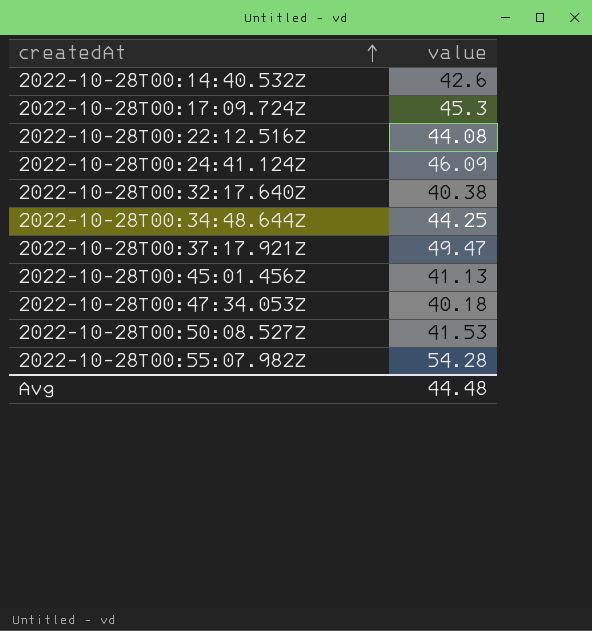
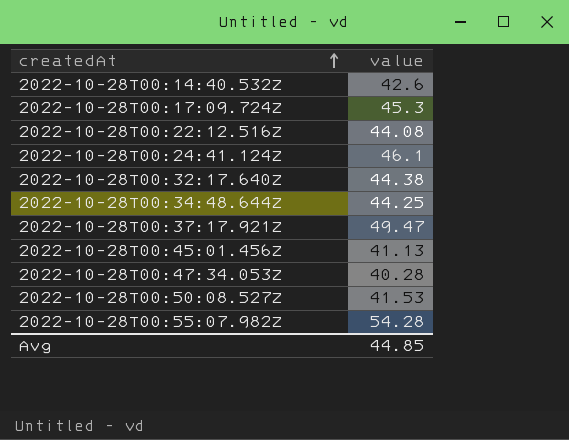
2022-10-28T00:24:41.124Z | value: 46.09 -> 46.1
2022-10-28T00:32:17.640Z | value: 40.38 -> 44.38
2022-10-28T00:47:34.053Z | value: 40.18 -> 40.28
Avg | value: 44.48 -> 44.85

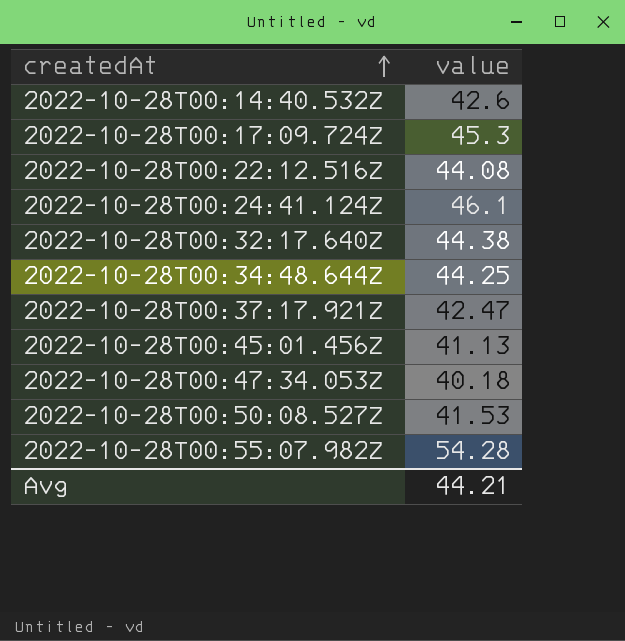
2022-10-28T00:37:17.921Z | value: 49.47 -> 42.47
2022-10-28T00:47:34.053Z | value: 40.28 -> 40.18
Avg | value: 44.85 -> 44.21

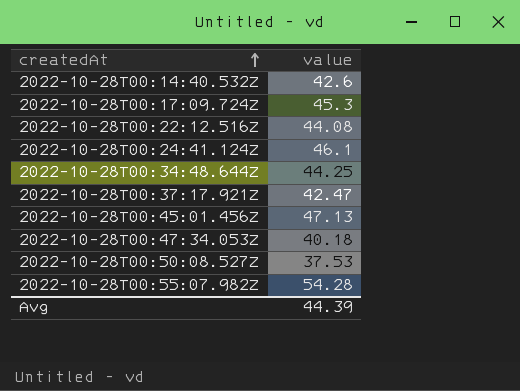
row 2022-10-28T00:32:17.640Z: 44.38 -> none
2022-10-28T00:45:01.456Z | value: 41.13 -> 47.13
2022-10-28T00:50:08.527Z | value: 41.53 -> 37.53
Avg | value: 44.21 -> 44.39

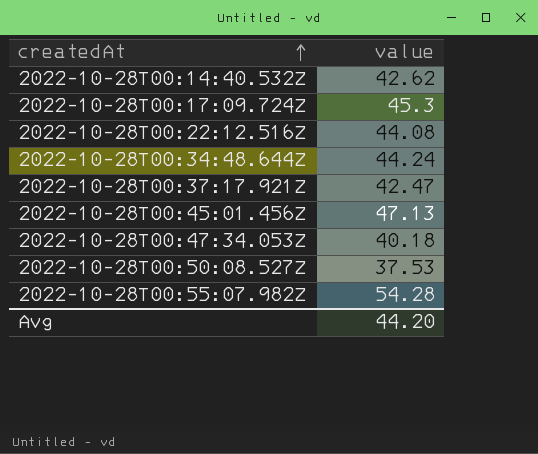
row 2022-10-28T00:24:41.124Z: 46.1 -> none
2022-10-28T00:14:40.532Z | value: 42.6 -> 42.62
2022-10-28T00:34:48.644Z | value: 44.25 -> 44.24
Avg | value: 44.39 -> 44.20

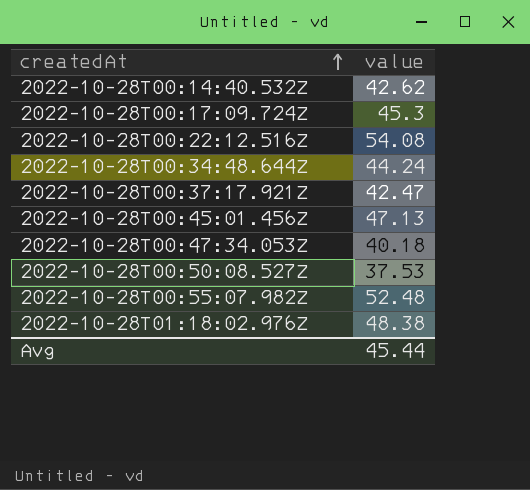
2022-10-28T00:22:12.516Z | value: 44.08 -> 54.08
2022-10-28T00:55:07.982Z | value: 54.28 -> 52.48
row 2022-10-28T01:18:02.976Z: none -> 48.38
Avg | value: 44.20 -> 45.44

